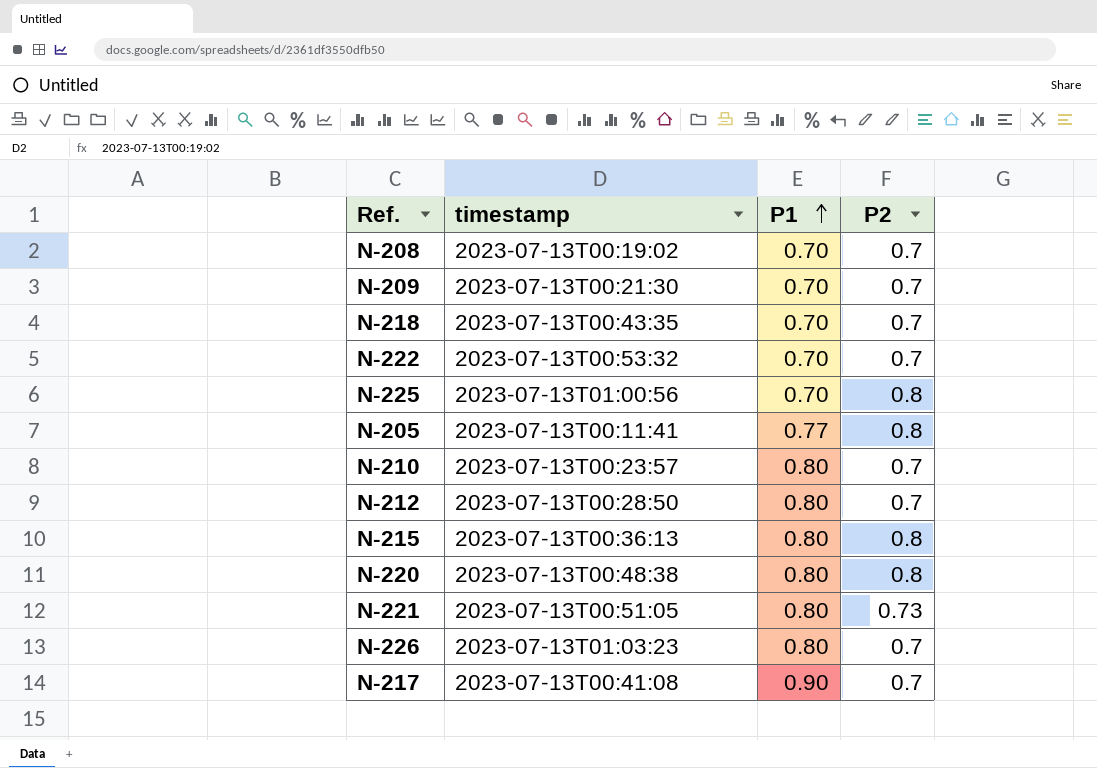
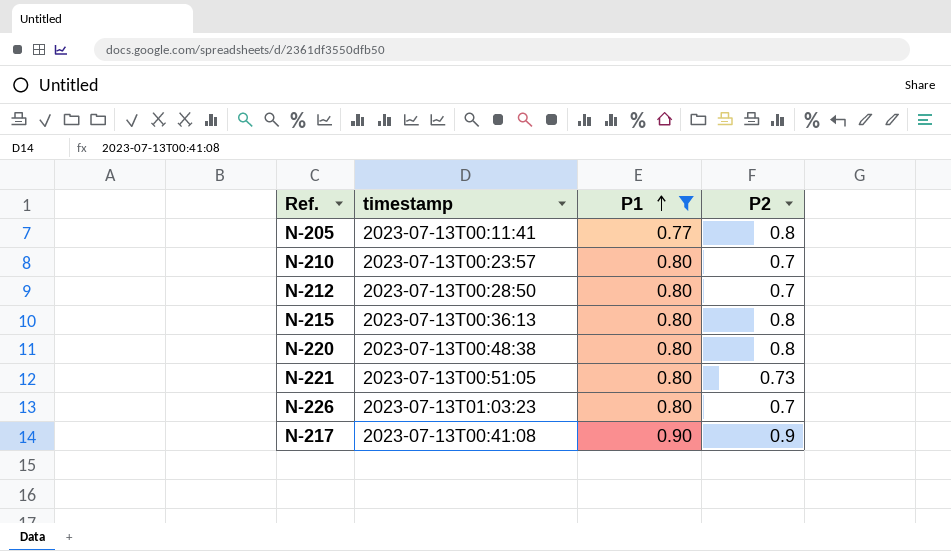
filter: none -> P1 != 0.70
N-217 | P2: 0.7 -> 0.9

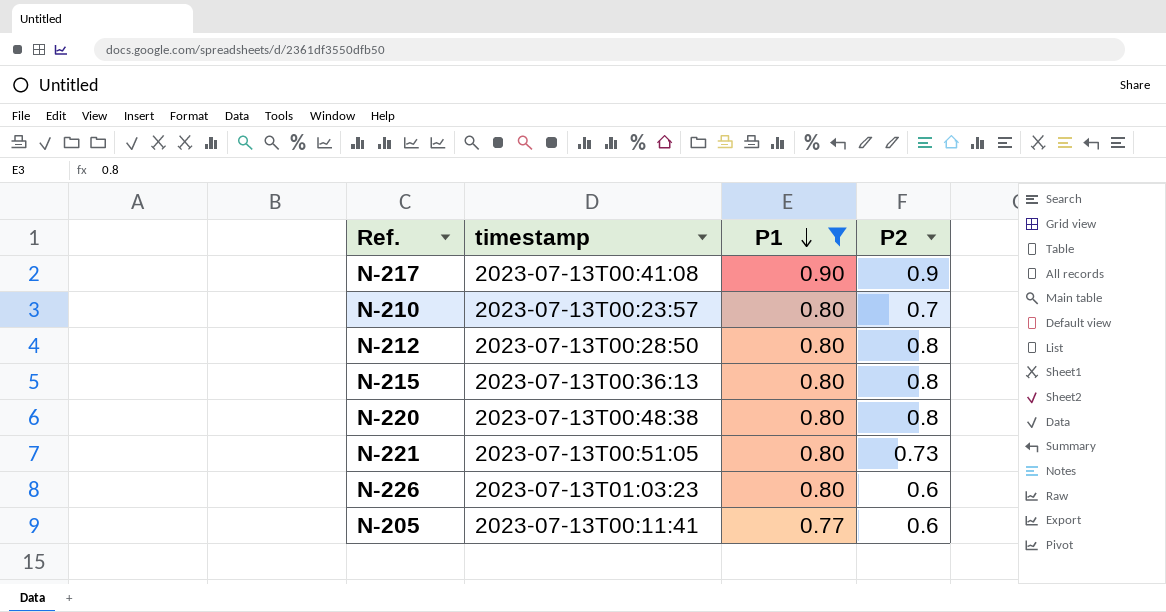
row order: P1 ascending -> P1 descending
N-212 | P2: 0.7 -> 0.8
N-226 | P2: 0.7 -> 0.6
N-205 | P2: 0.8 -> 0.6

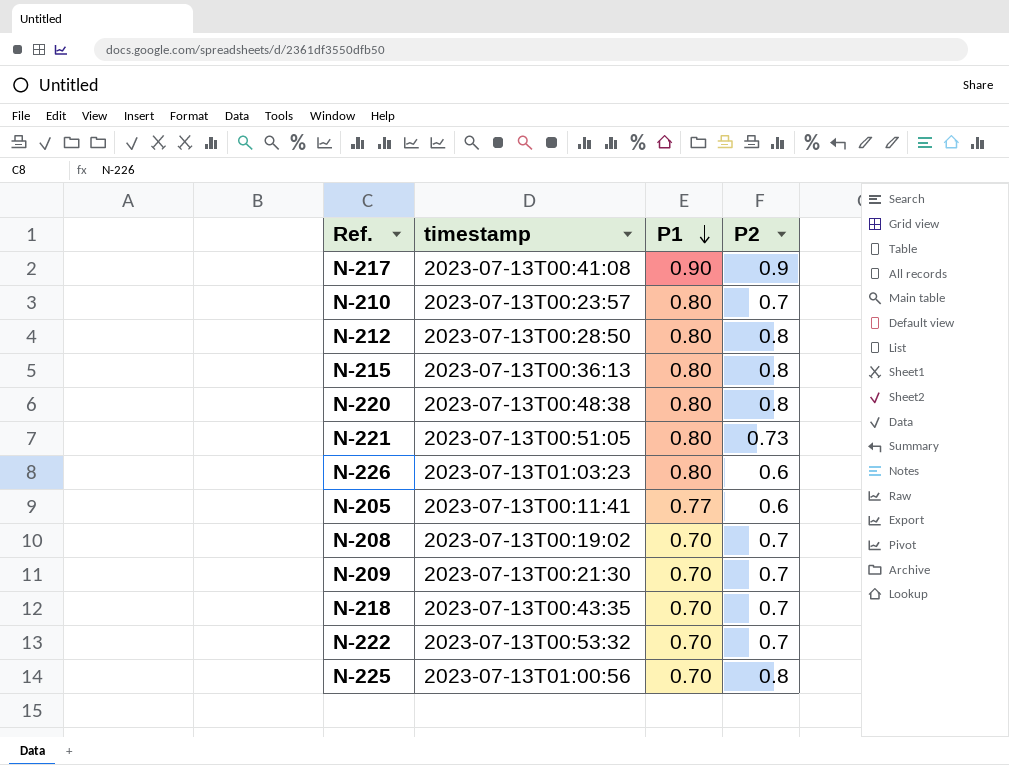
filter: P1 != 0.70 -> none

